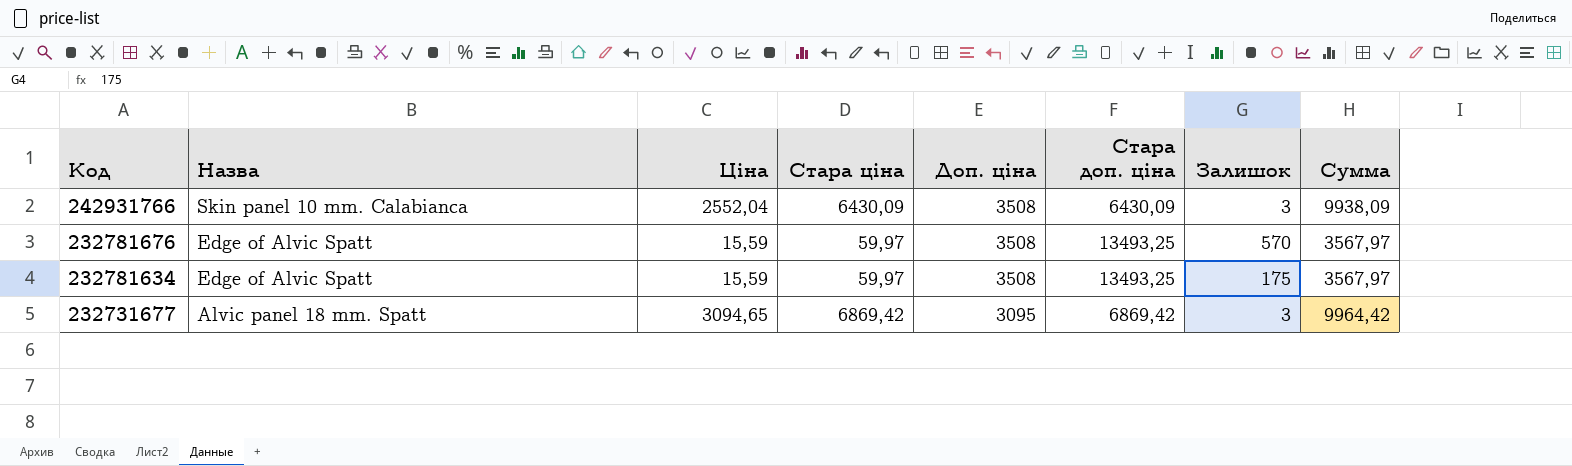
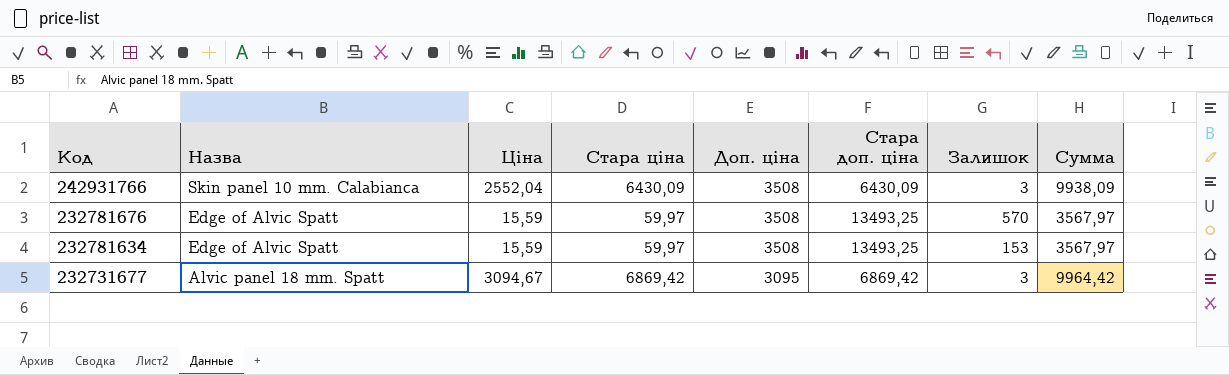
232781634 | Залишок: 175 -> 153
232731677 | Ціна: 3094,65 -> 3094,67

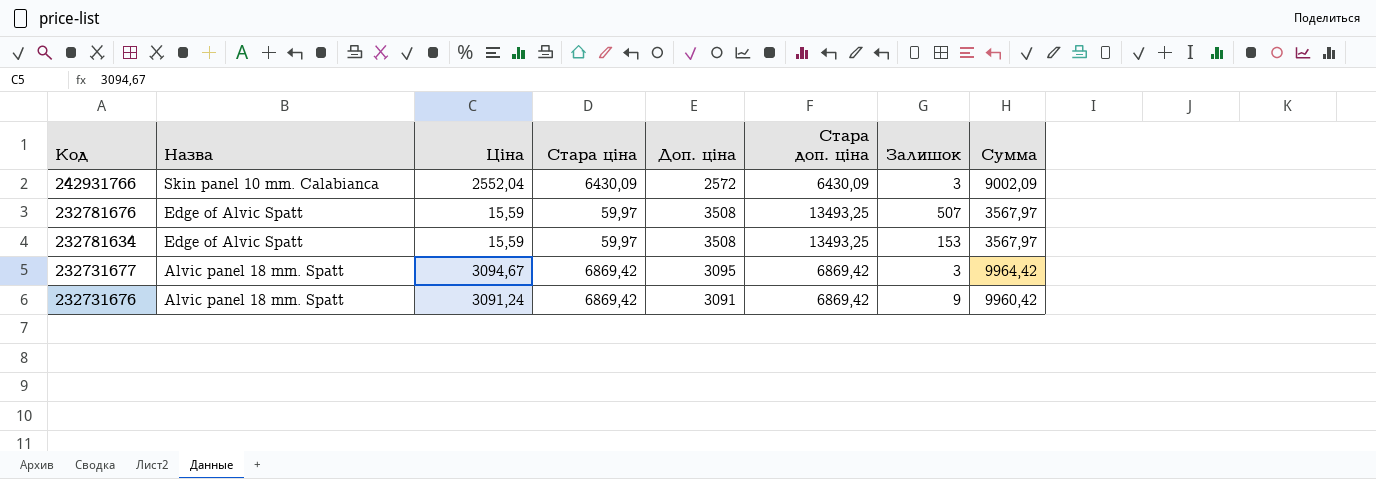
242931766 | Доп. ціна: 3508 -> 2572
242931766 | Сумма: 9938,09 -> 9002,09
232781676 | Залишок: 570 -> 507
row 232731676: none -> Alvic panel 18 mm. Spatt | 3091,24 | 6869,42 | 3091 | 6869,42 | 9 | 9960,42

